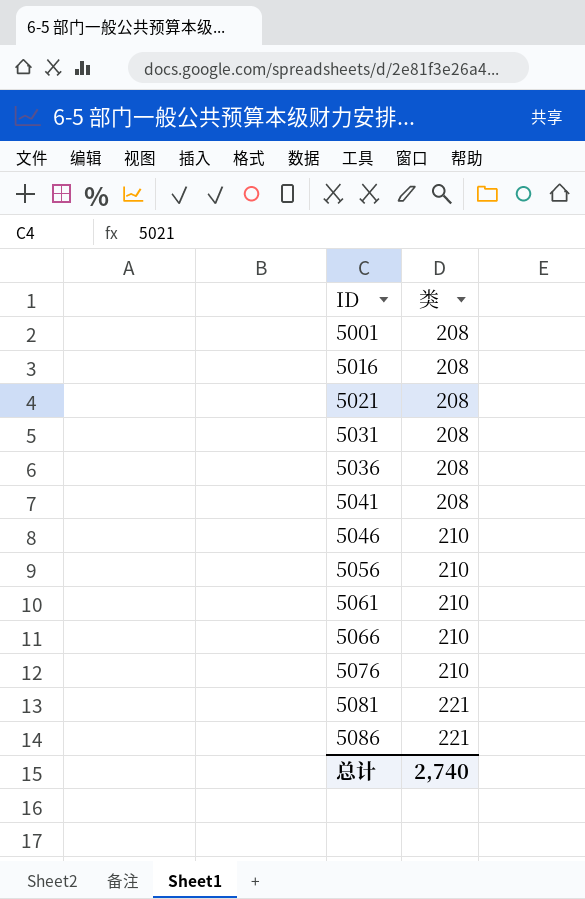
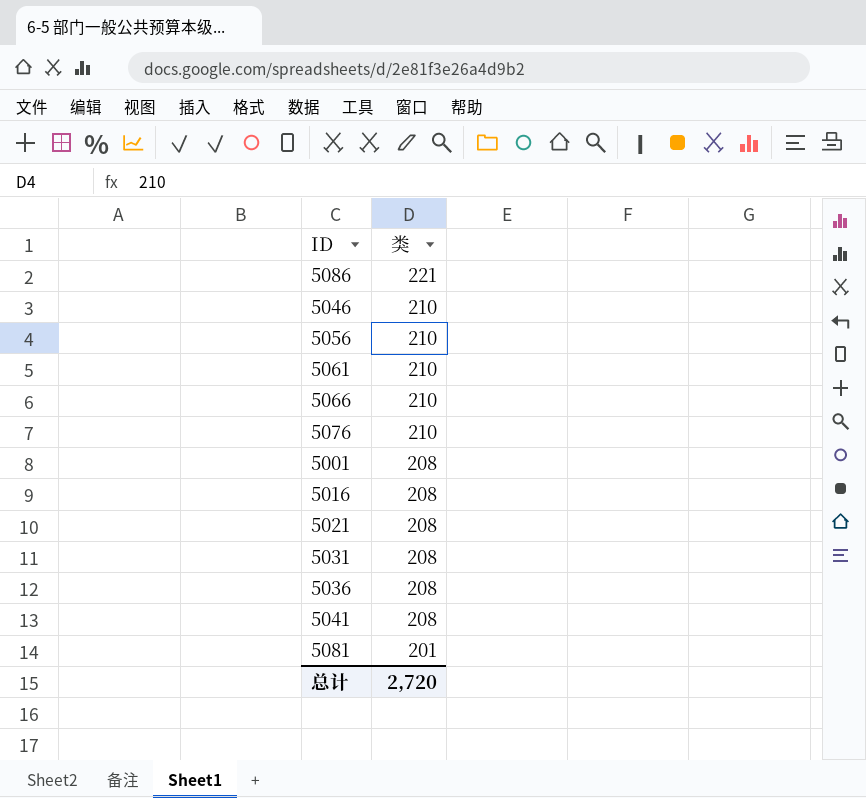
row order: ID ascending -> 类 descending
5081 | 类: 221 -> 201
总计 | 类: 2,740 -> 2,720

